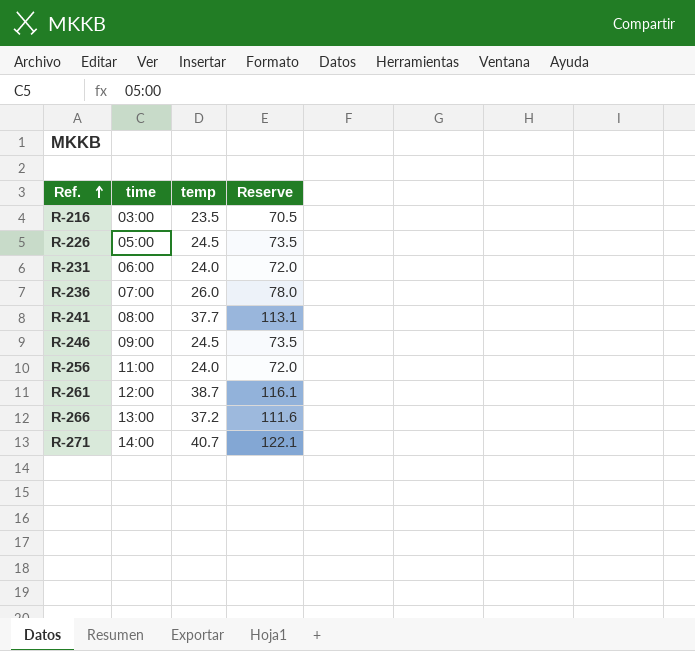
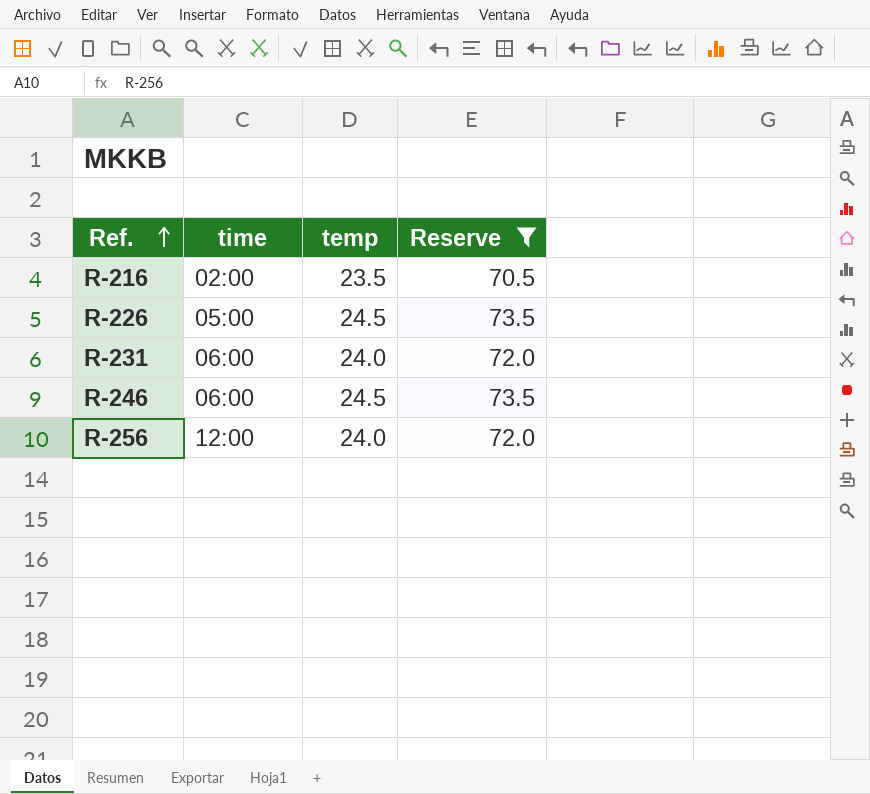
filter: none -> Reserve <= 73.5
R-216 | time: 03:00 -> 02:00
R-246 | time: 09:00 -> 06:00
R-256 | time: 11:00 -> 12:00

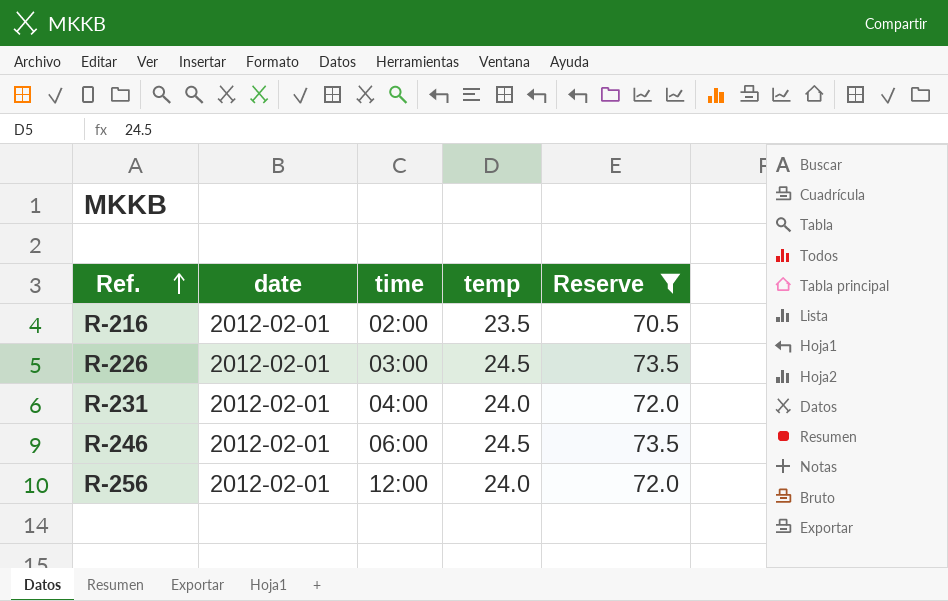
column date | position: none -> 2
R-226 | time: 05:00 -> 03:00
R-231 | time: 06:00 -> 04:00

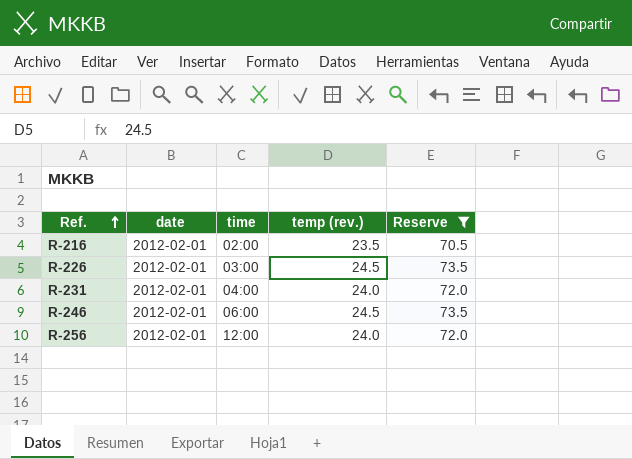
column name: temp -> temp (rev.)

